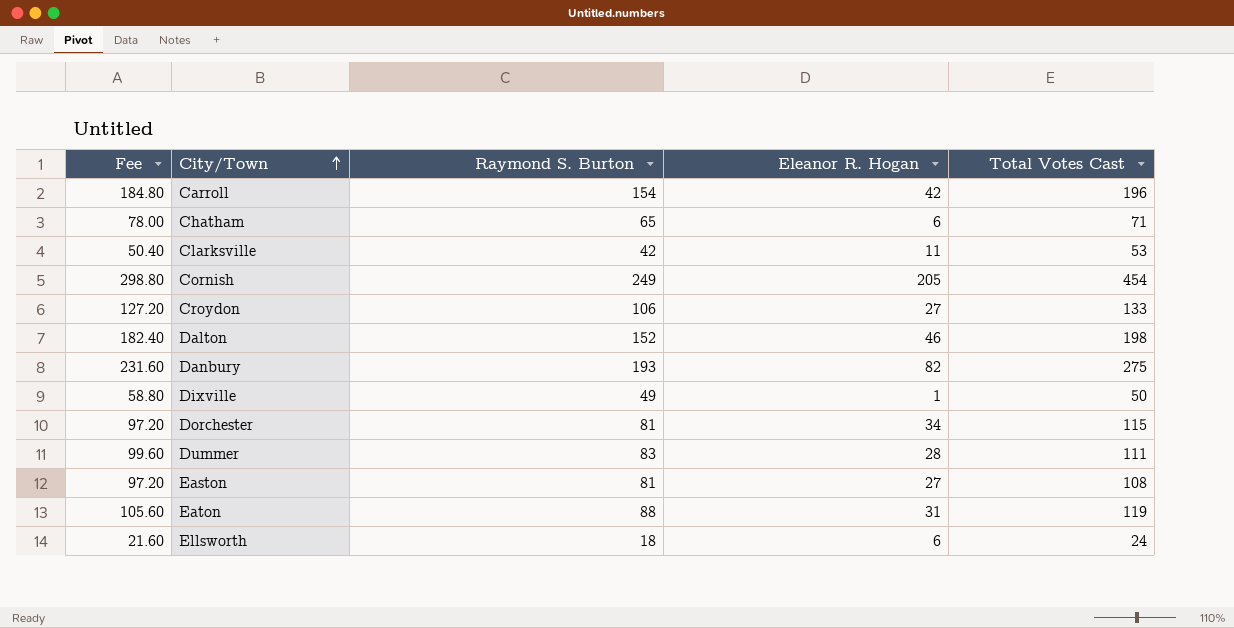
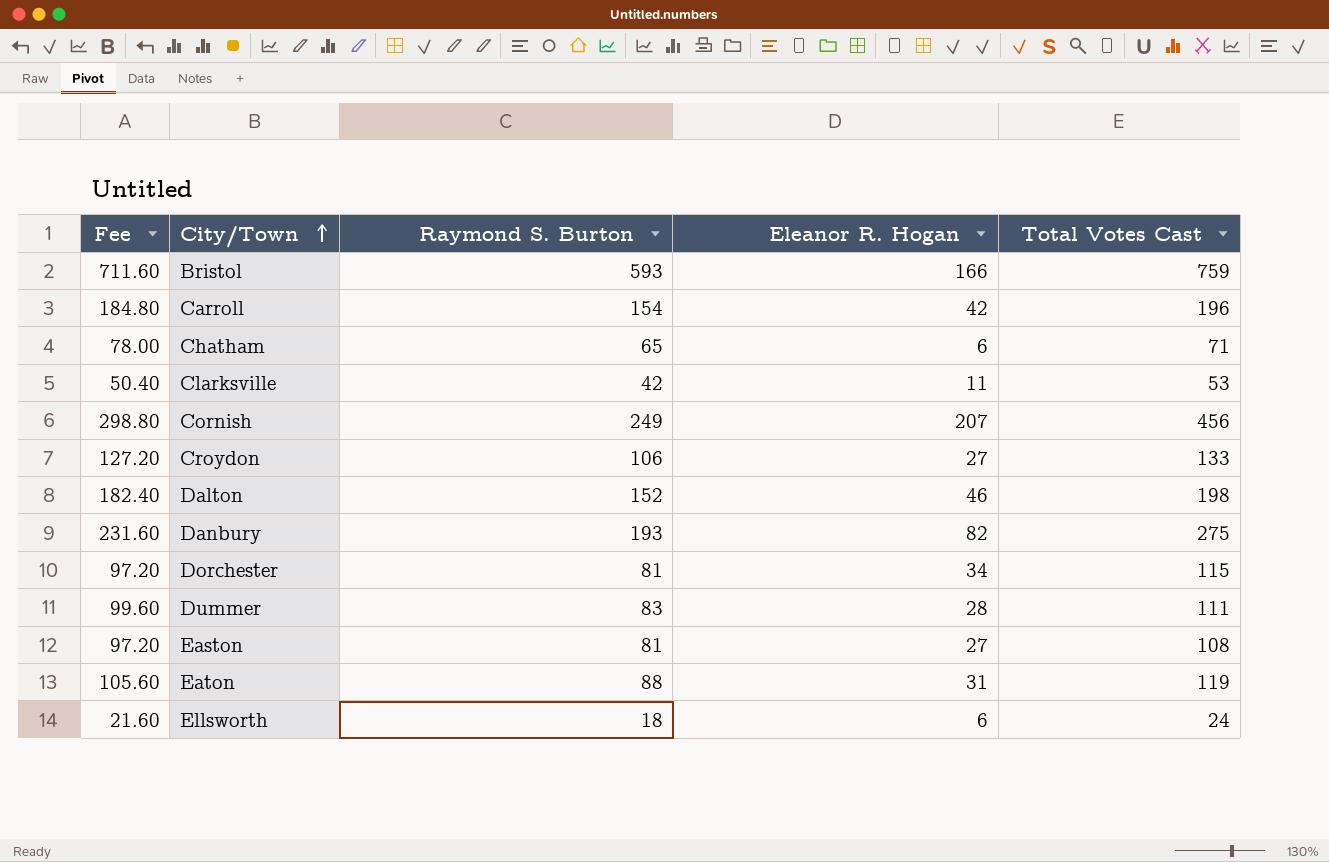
row Dixville: 58.80 | 49 | 1 | 50 -> none
row Bristol: none -> 711.60 | 593 | 166 | 759
Cornish | Eleanor R. Hogan: 205 -> 207
Cornish | Total Votes Cast: 454 -> 456

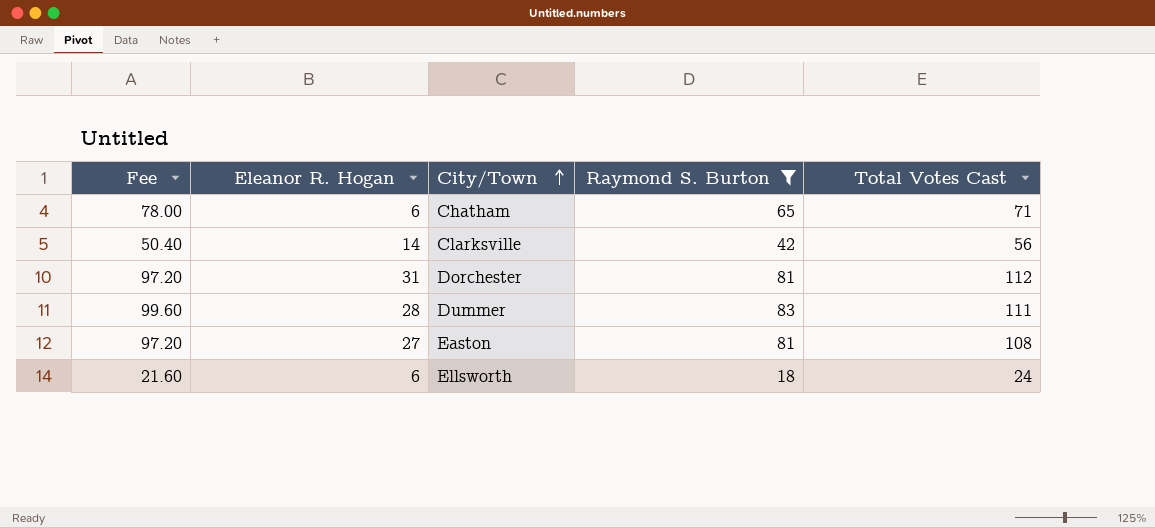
filter: none -> Raymond S. Burton <= 83
column Eleanor R. Hogan | position: 4 -> 2
Clarksville | Eleanor R. Hogan: 11 -> 14
Clarksville | Total Votes Cast: 53 -> 56
Dorchester | Eleanor R. Hogan: 34 -> 31
Dorchester | Total Votes Cast: 115 -> 112

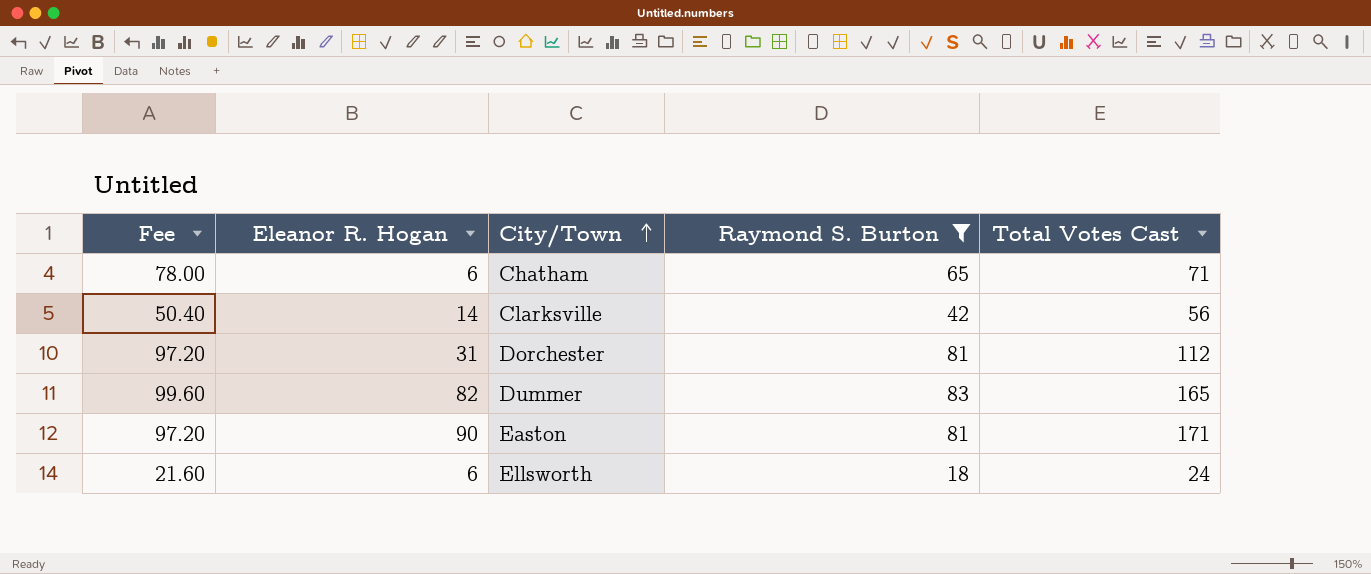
Dummer | Eleanor R. Hogan: 28 -> 82
Dummer | Total Votes Cast: 111 -> 165
Easton | Eleanor R. Hogan: 27 -> 90
Easton | Total Votes Cast: 108 -> 171

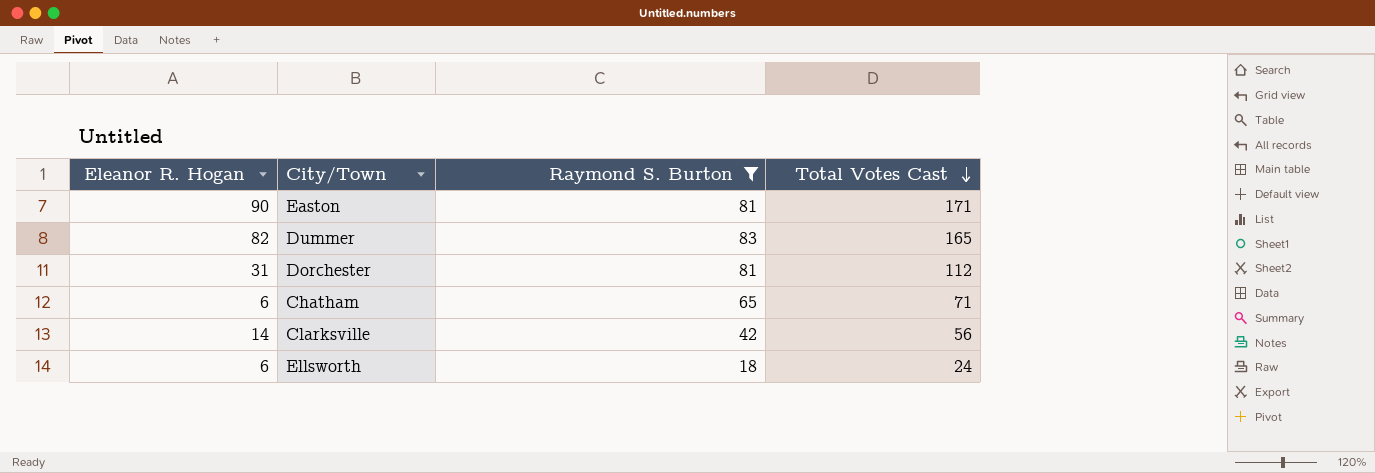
row order: City/Town ascending -> Total Votes Cast descending
column Fee | formula: [Raymond S. Burton] * 1.2 -> none

